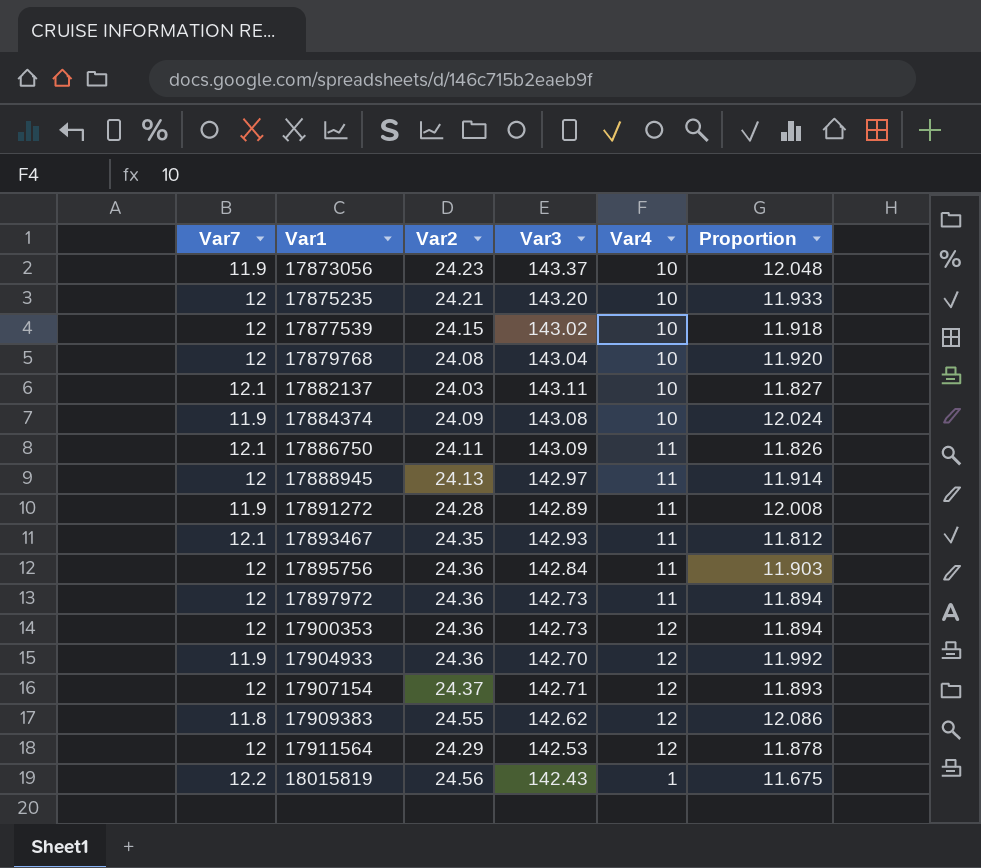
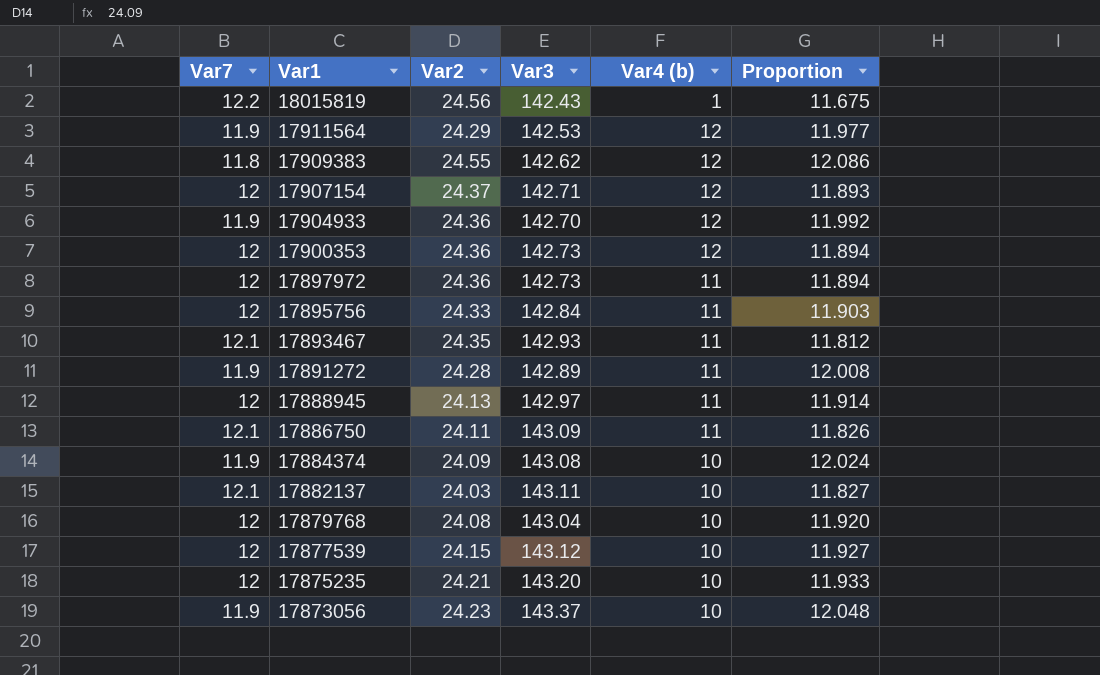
row order: Var1 ascending -> Var1 descending
column name: Var4 -> Var4 (b)
17911564 | Var7: 12 -> 11.9
17911564 | Proportion: 11.878 -> 11.977
17895756 | Var2: 24.36 -> 24.33
17877539 | Var3: 143.02 -> 143.12
17877539 | Proportion: 11.918 -> 11.927

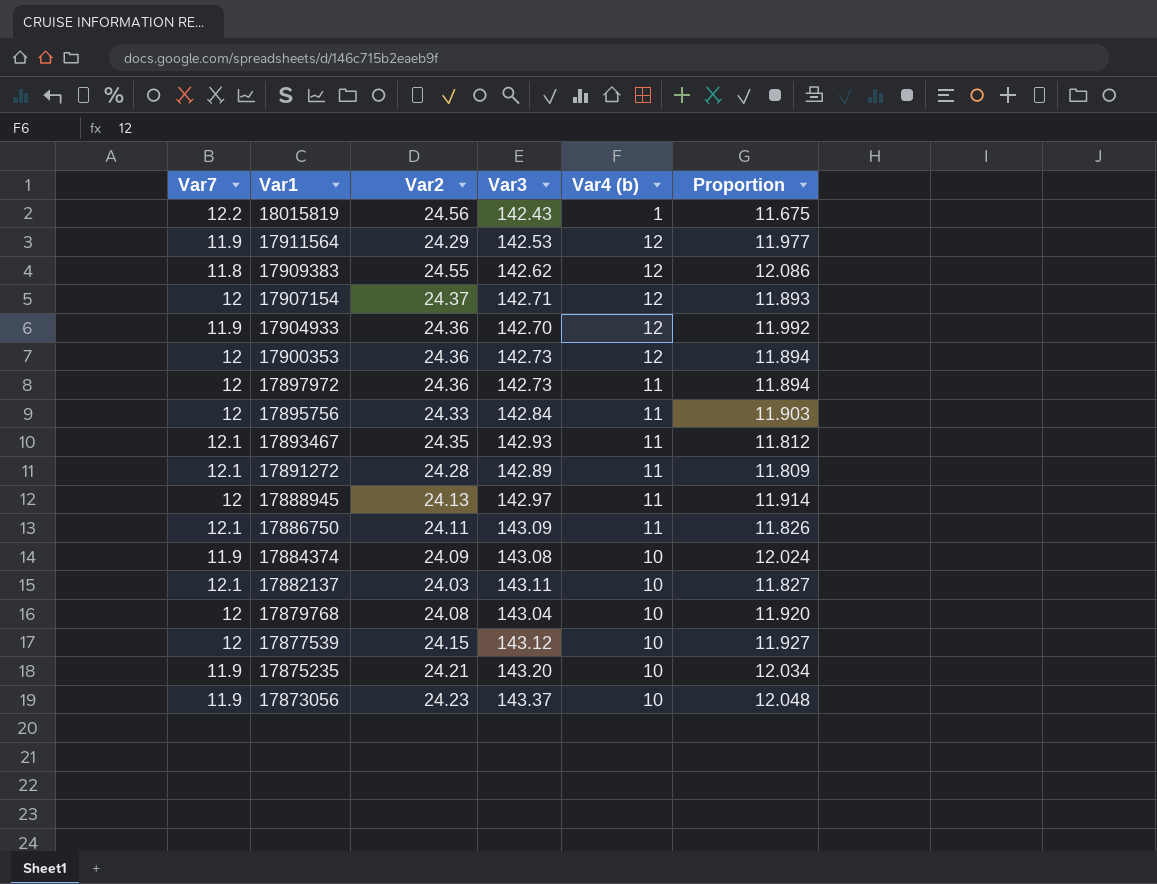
17891272 | Var7: 11.9 -> 12.1
17891272 | Proportion: 12.008 -> 11.809
17875235 | Var7: 12 -> 11.9
17875235 | Proportion: 11.933 -> 12.034

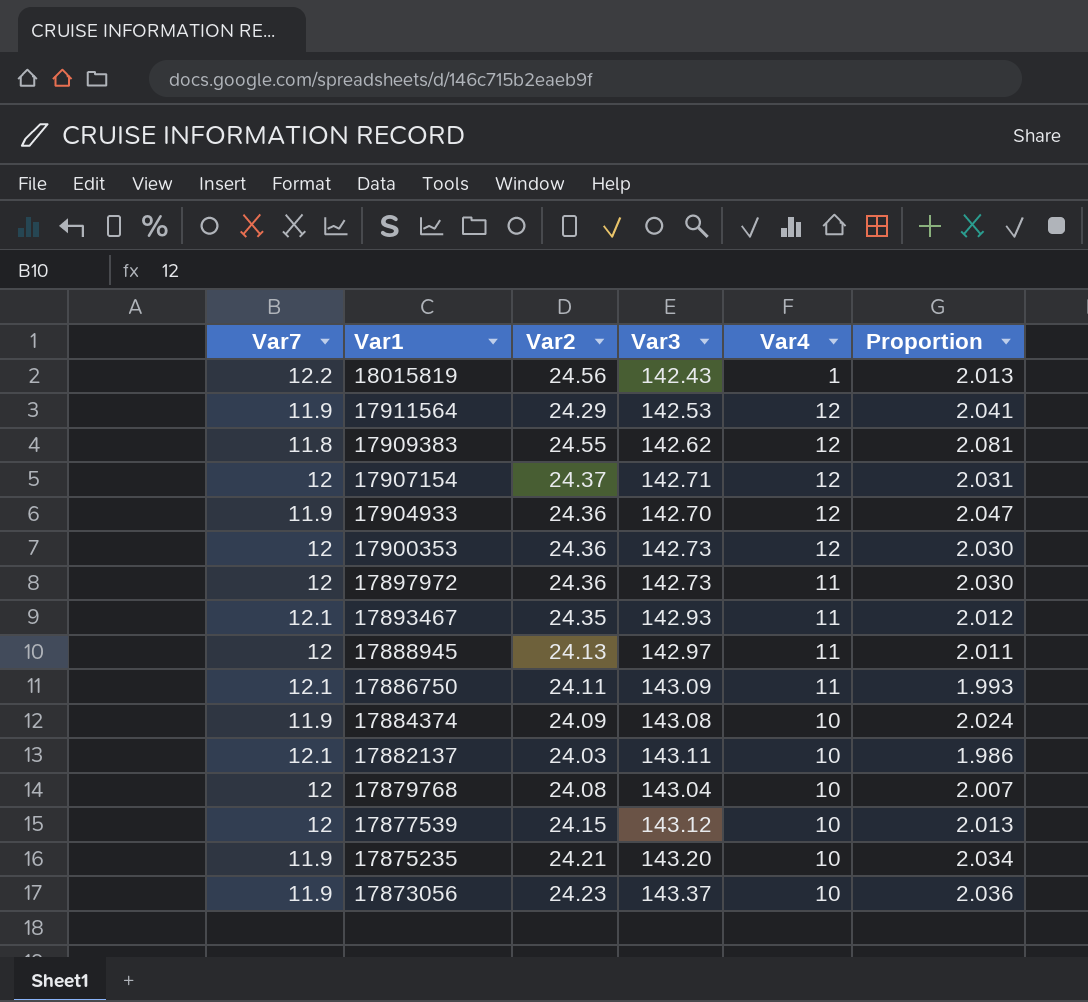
column name: Var4 (b) -> Var4
column Proportion | formula: [Var3] / [Var7] -> [Var2] / [Var7]
row 17895756: 12 | 24.33 | 142.84 | 11 | 11.903 -> none
row 17891272: 12.1 | 24.28 | 142.89 | 11 | 11.809 -> none

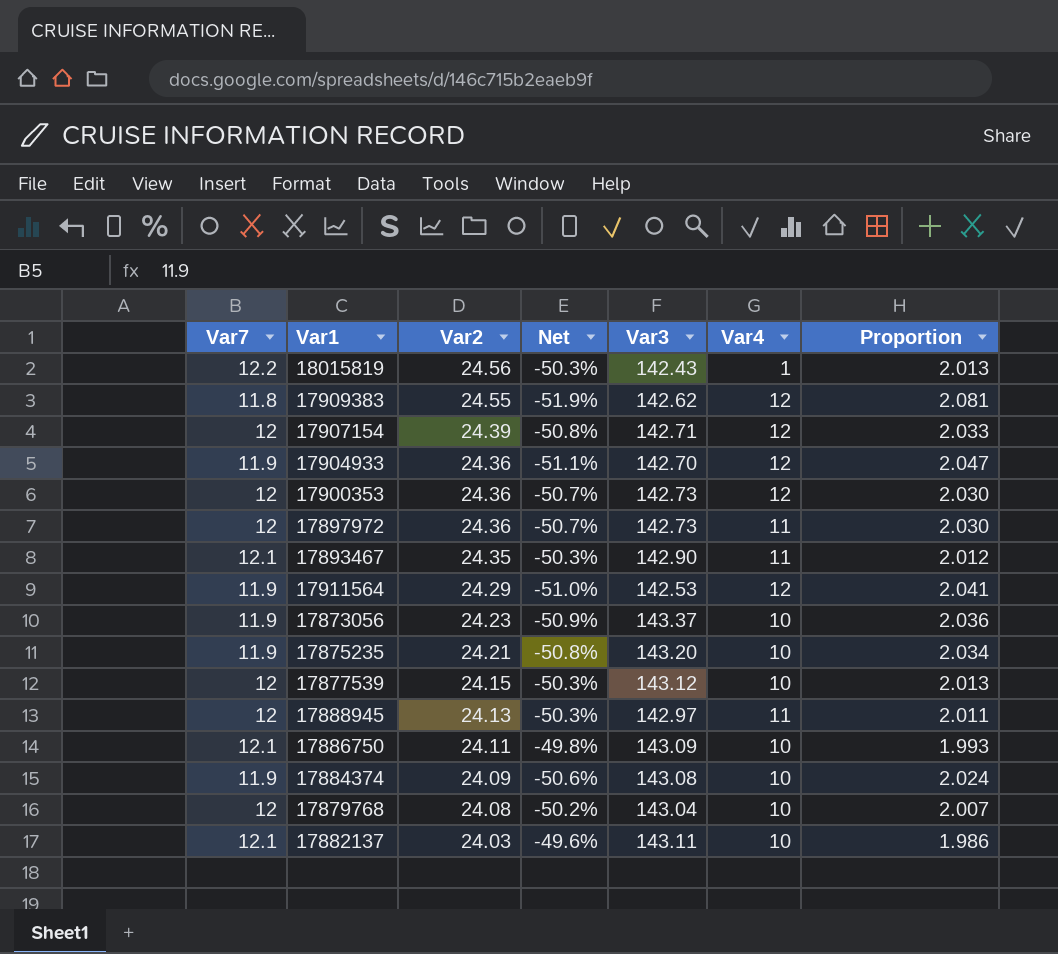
row order: Var1 descending -> Var2 descending
column Net | formula: none -> ([Var7] - [Var2]) / [Var2]
17907154 | Var2: 24.37 -> 24.39
17907154 | Proportion: 2.031 -> 2.033
17893467 | Var3: 142.93 -> 142.90
17886750 | Var4: 11 -> 10

